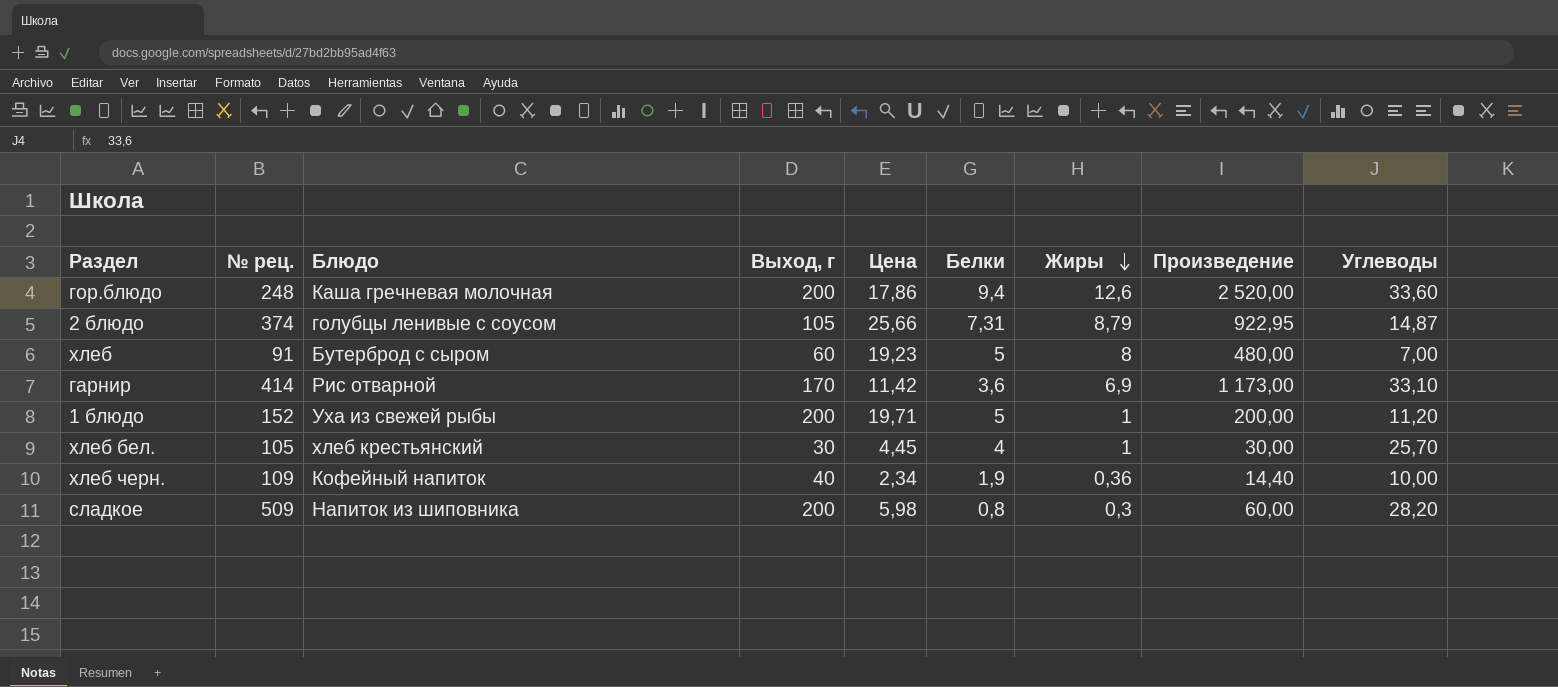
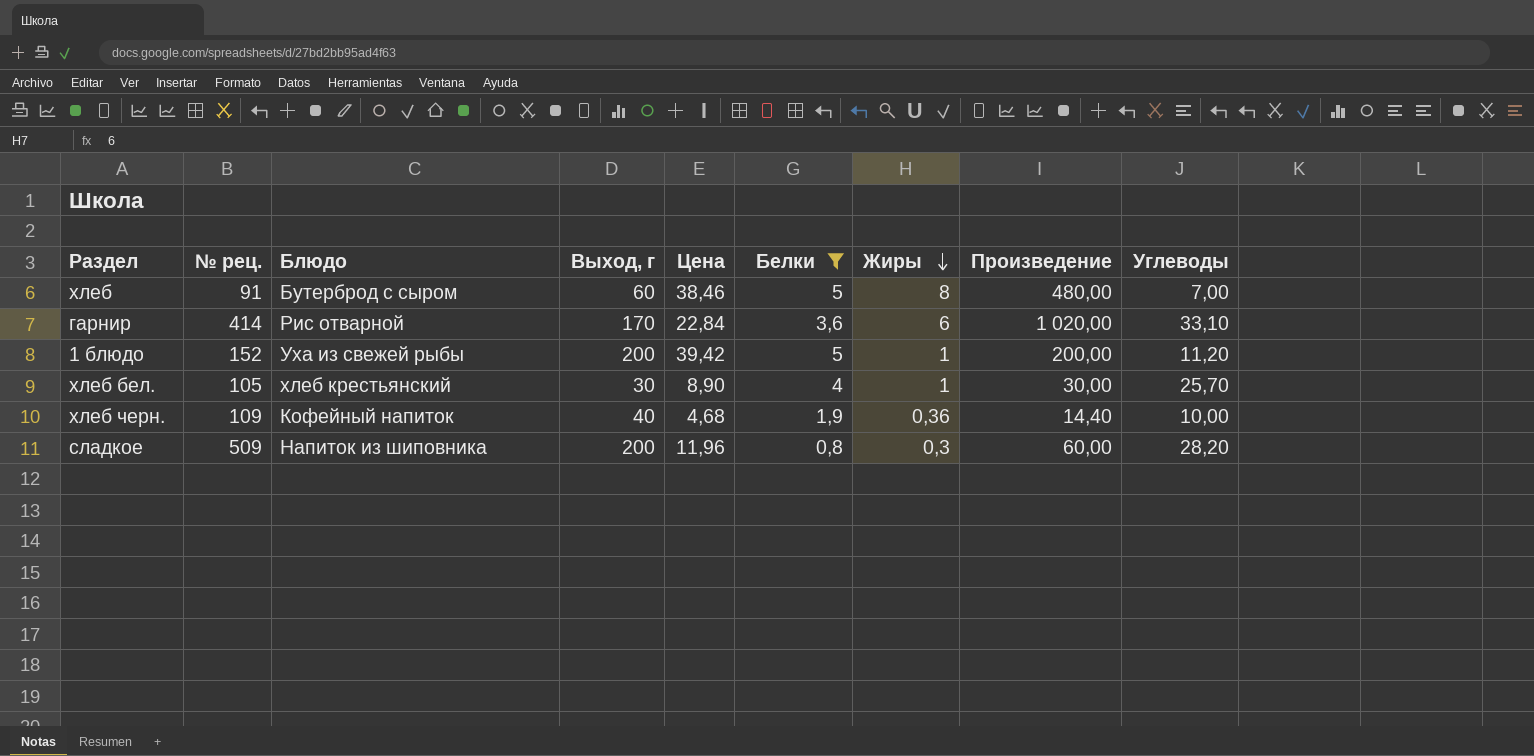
filter: none -> Белки <= 5
хлеб | Цена: 19,23 -> 38,46
гарнир | Цена: 11,42 -> 22,84
гарнир | Жиры: 6,9 -> 6
гарнир | Произведение: 1 173,00 -> 1 020,00
1 блюдо | Цена: 19,71 -> 39,42
хлеб бел. | Цена: 4,45 -> 8,90
хлеб черн. | Цена: 2,34 -> 4,68
сладкое | Цена: 5,98 -> 11,96

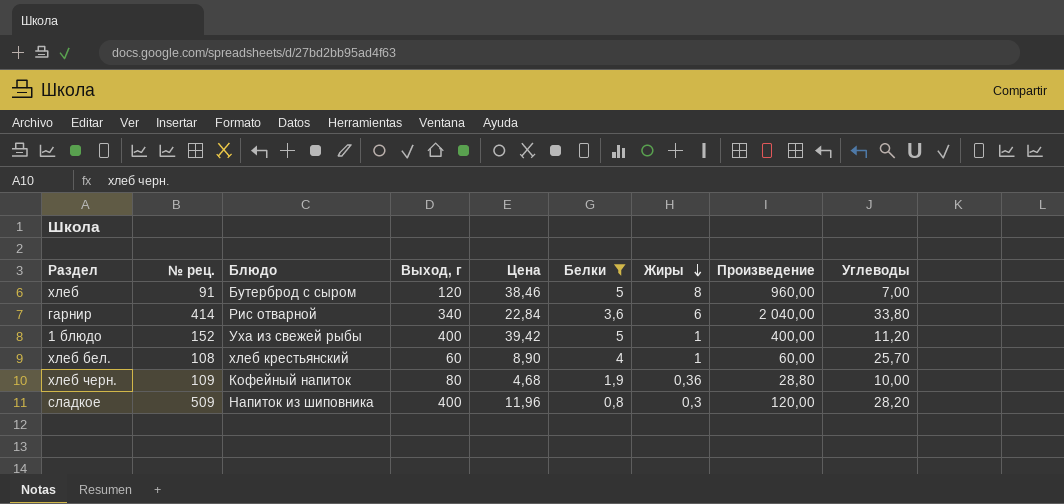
хлеб | Выход, г: 60 -> 120
хлеб | Произведение: 480,00 -> 960,00
гарнир | Выход, г: 170 -> 340
гарнир | Произведение: 1 020,00 -> 2 040,00
гарнир | Углеводы: 33,10 -> 33,80
1 блюдо | Выход, г: 200 -> 400
1 блюдо | Произведение: 200,00 -> 400,00
хлеб бел. | № рец.: 105 -> 108
хлеб бел. | Выход, г: 30 -> 60
хлеб бел. | Произведение: 30,00 -> 60,00
хлеб черн. | Выход, г: 40 -> 80
хлеб черн. | Произведение: 14,40 -> 28,80
сладкое | Выход, г: 200 -> 400
сладкое | Произведение: 60,00 -> 120,00

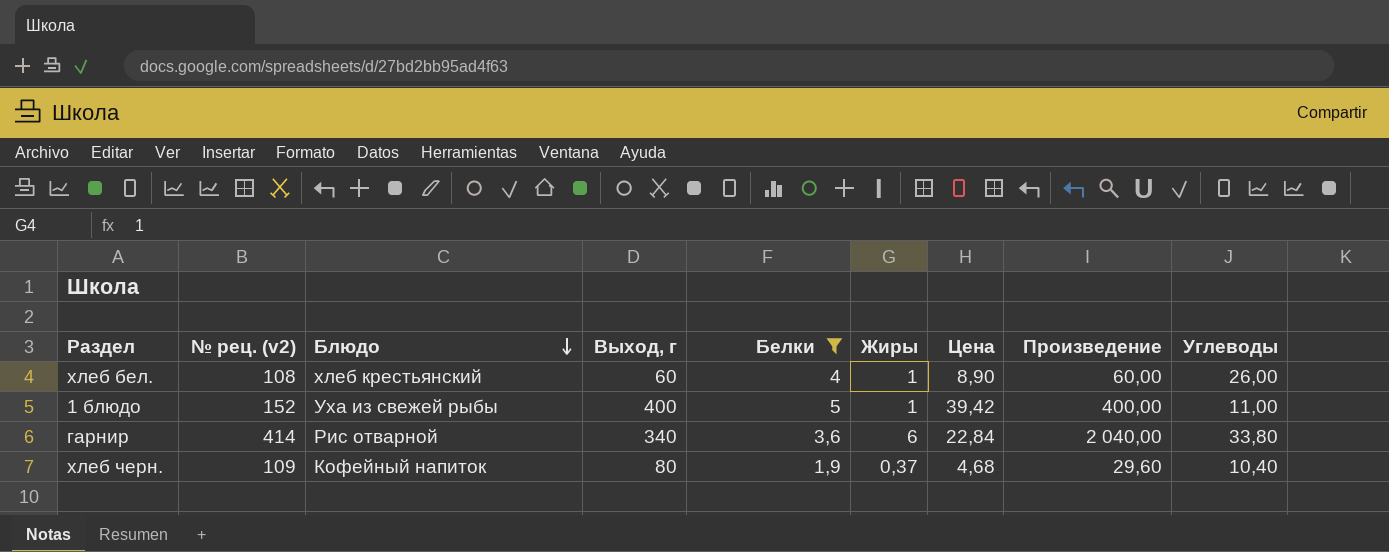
row order: Жиры descending -> Блюдо descending
column name: № рец. -> № рец. (v2)
column Цена | position: 5 -> 7
row хлеб: 91 | Бутерброд с сыром | 120 | 38,46 | 5 | 8 | 960,00 | 7,00 -> none
row сладкое: 509 | Напиток из шиповника | 400 | 11,96 | 0,8 | 0,3 | 120,00 | 28,20 -> none
хлеб бел. | Углеводы: 25,70 -> 26,00
1 блюдо | Углеводы: 11,20 -> 11,00
хлеб черн. | Жиры: 0,36 -> 0,37
хлеб черн. | Произведение: 28,80 -> 29,60
хлеб черн. | Углеводы: 10,00 -> 10,40

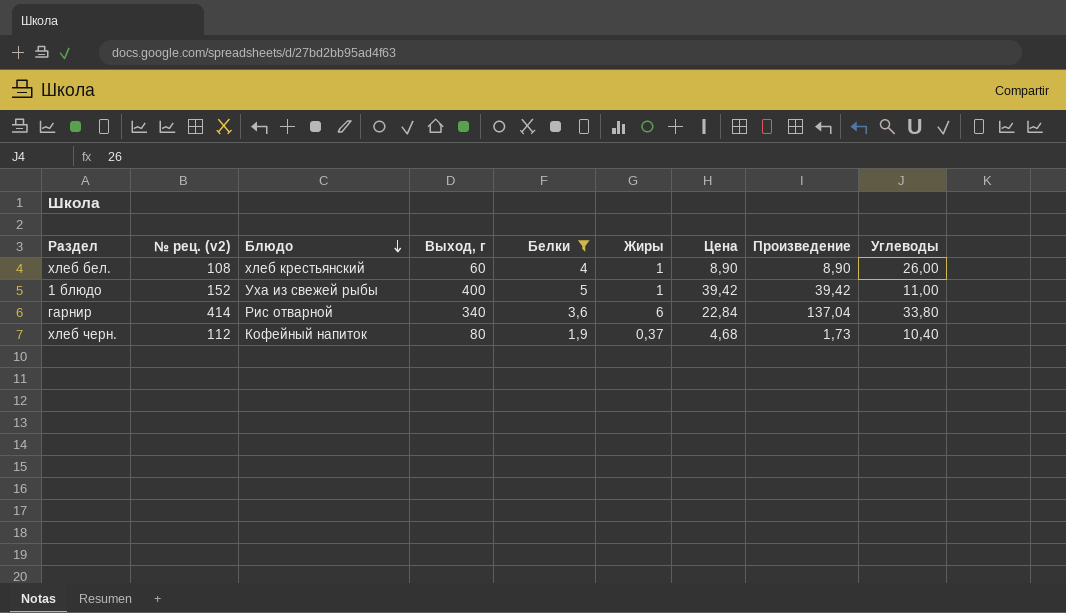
column Произведение | formula: [Выход, г] * [Жиры] -> [Жиры] * [Цена]
хлеб черн. | № рец. (v2): 109 -> 112

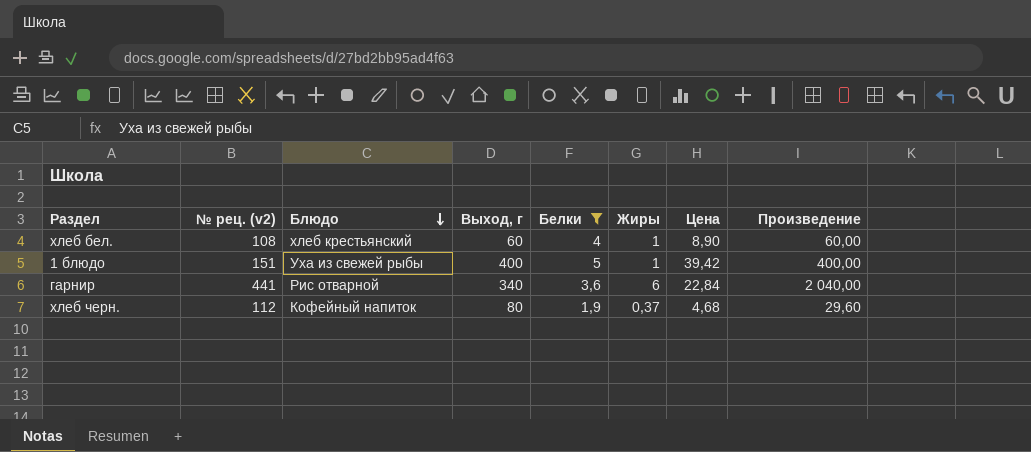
column Углеводы | position: 9 -> none
column Произведение | formula: [Жиры] * [Цена] -> [Выход, г] * [Жиры]
1 блюдо | № рец. (v2): 152 -> 151
гарнир | № рец. (v2): 414 -> 441

